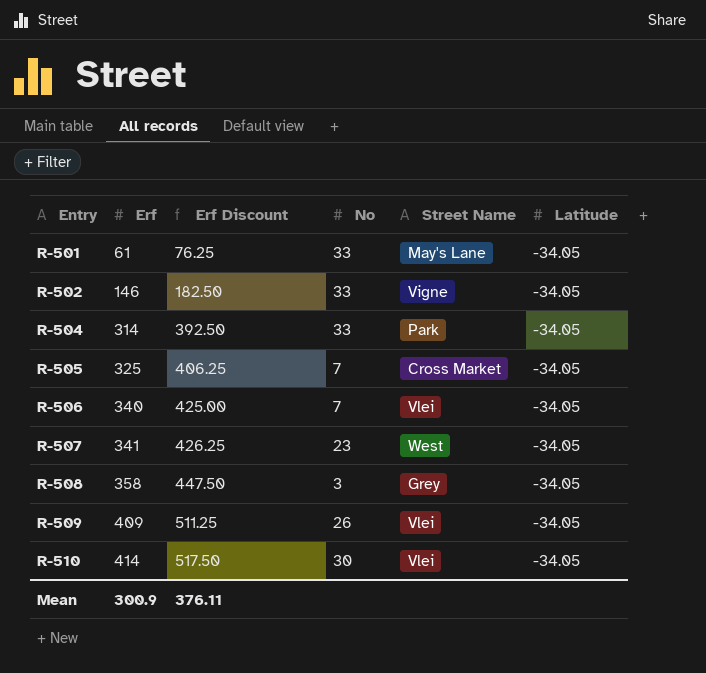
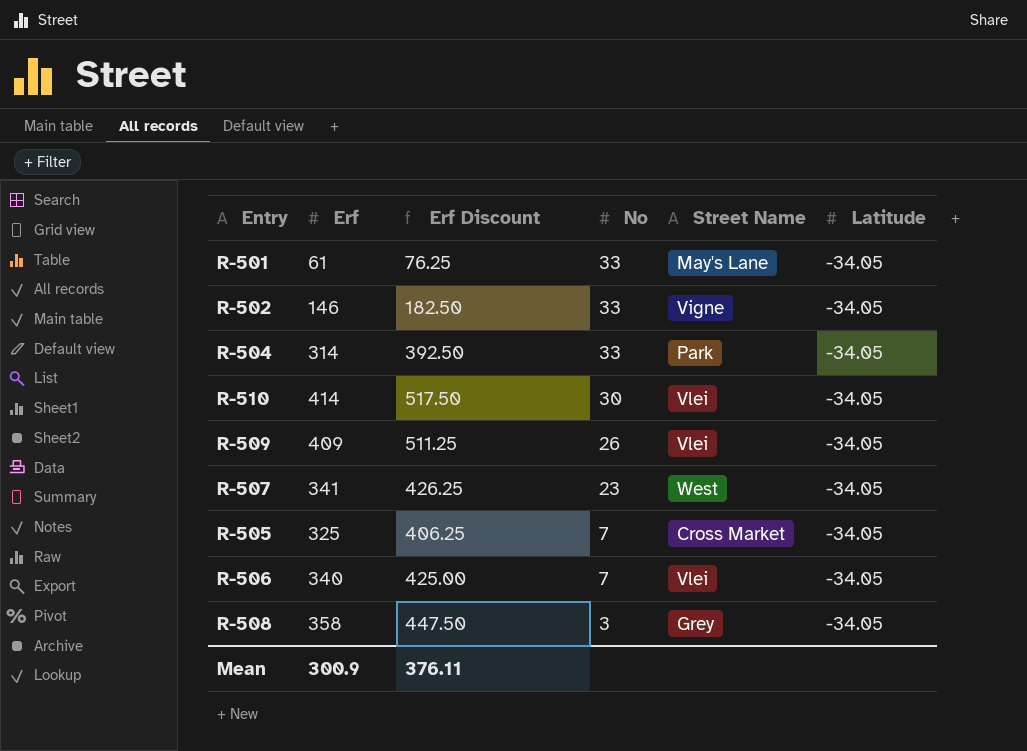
row order: Entry ascending -> No descending

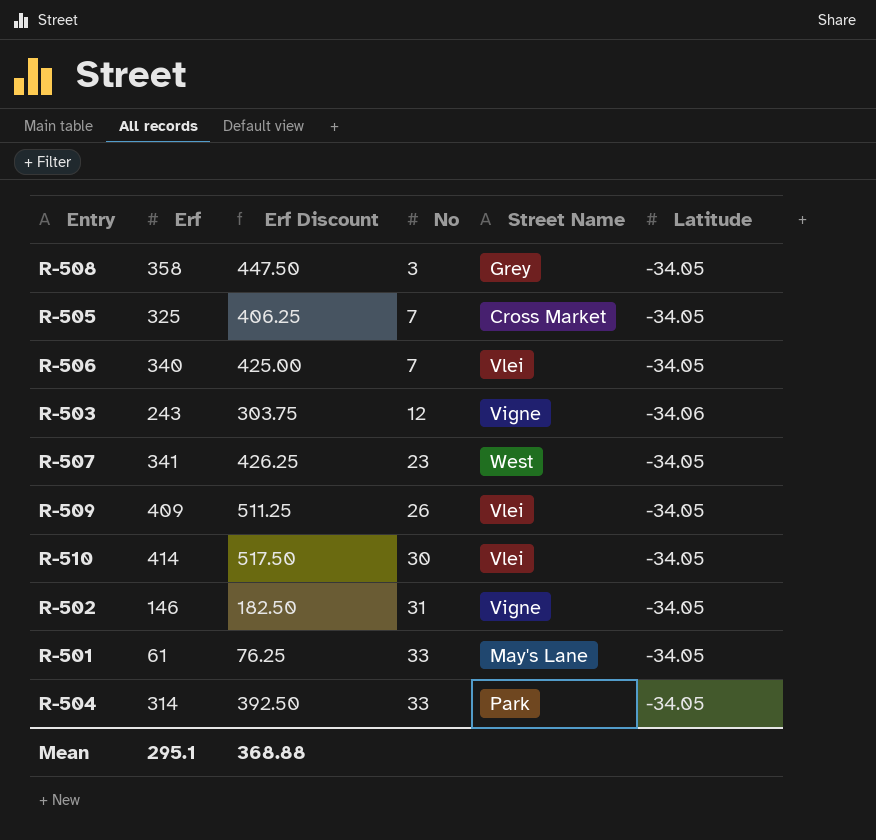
row order: No descending -> No ascending
row R-503: none -> 243 | 303.75 | 12 | Vigne | -34.06
R-502 | No: 33 -> 31
Mean | Erf: 300.9 -> 295.1
Mean | Erf Discount: 376.11 -> 368.88

